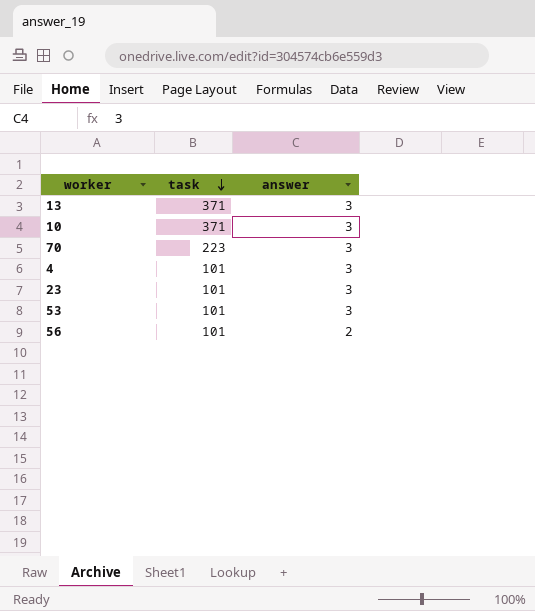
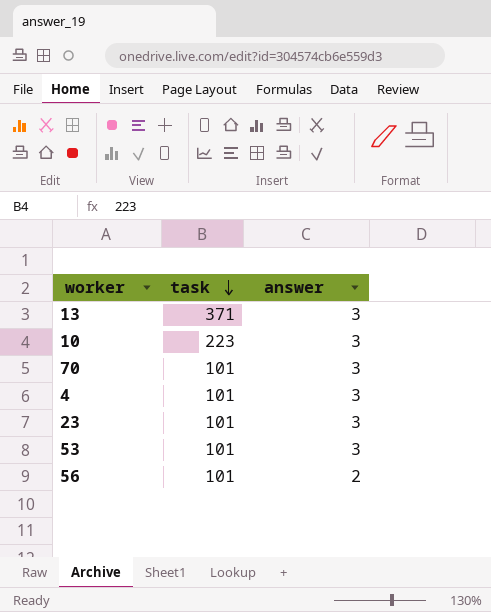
10 | task: 371 -> 223
70 | task: 223 -> 101

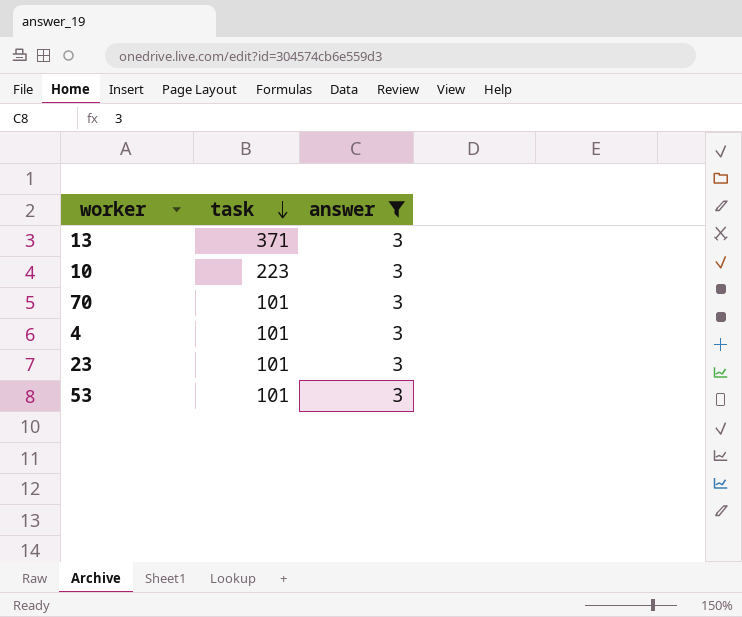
filter: none -> answer = 3

